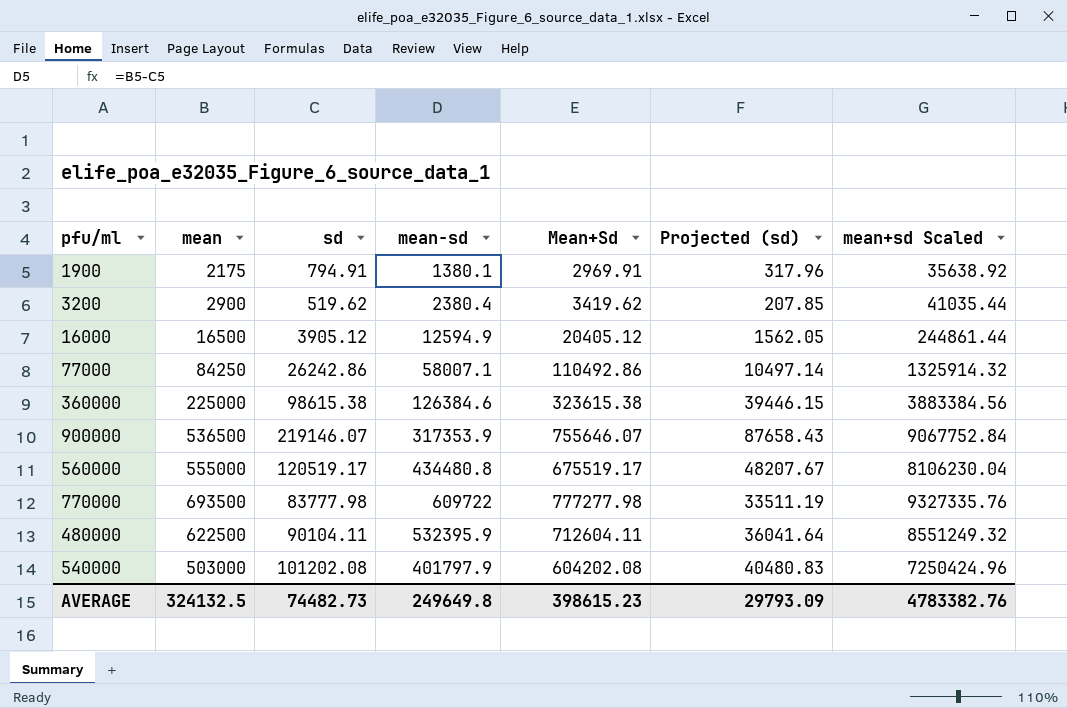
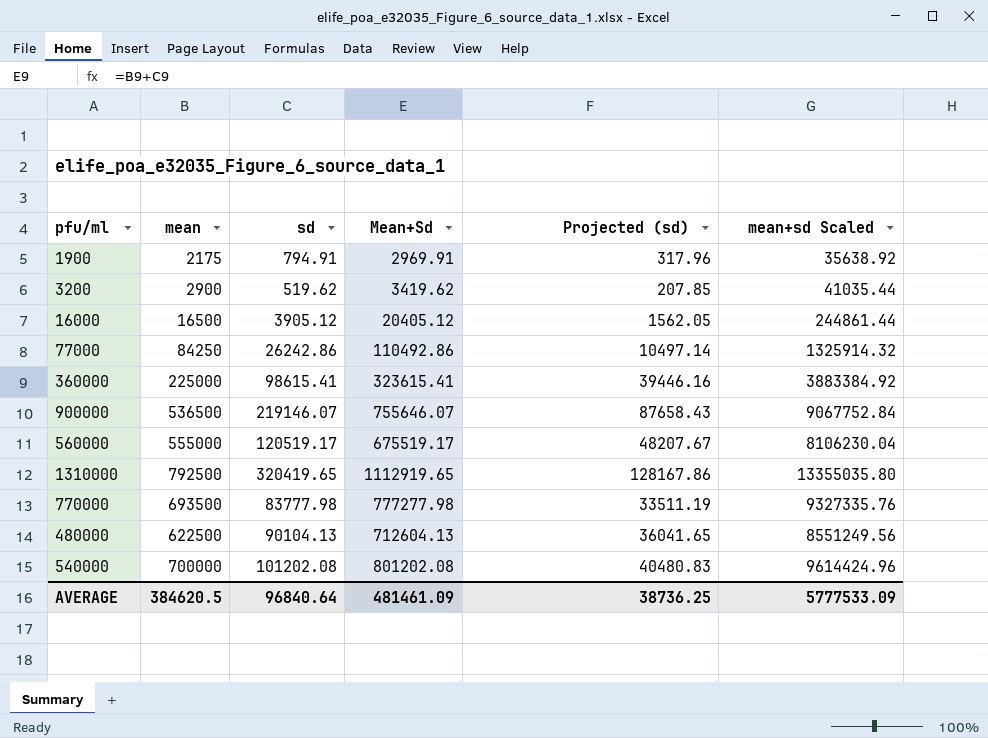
column mean-sd | formula: [mean] - [sd] -> none
360000 | sd: 98615.38 -> 98615.41
360000 | Mean+Sd: 323615.38 -> 323615.41
360000 | Projected (sd): 39446.15 -> 39446.16
360000 | mean+sd Scaled: 3883384.56 -> 3883384.92
row 1310000: none -> 792500 | 320419.65 | 1112919.65 | 128167.86 | 13355035.80
480000 | sd: 90104.11 -> 90104.13
480000 | Mean+Sd: 712604.11 -> 712604.13
480000 | Projected (sd): 36041.64 -> 36041.65
480000 | mean+sd Scaled: 8551249.32 -> 8551249.56
540000 | mean: 503000 -> 700000
540000 | Mean+Sd: 604202.08 -> 801202.08
540000 | mean+sd Scaled: 7250424.96 -> 9614424.96
AVERAGE | mean: 324132.5 -> 384620.5
AVERAGE | sd: 74482.73 -> 96840.64
AVERAGE | Mean+Sd: 398615.23 -> 481461.09
AVERAGE | Projected (sd): 29793.09 -> 38736.25
AVERAGE | mean+sd Scaled: 4783382.76 -> 5777533.09

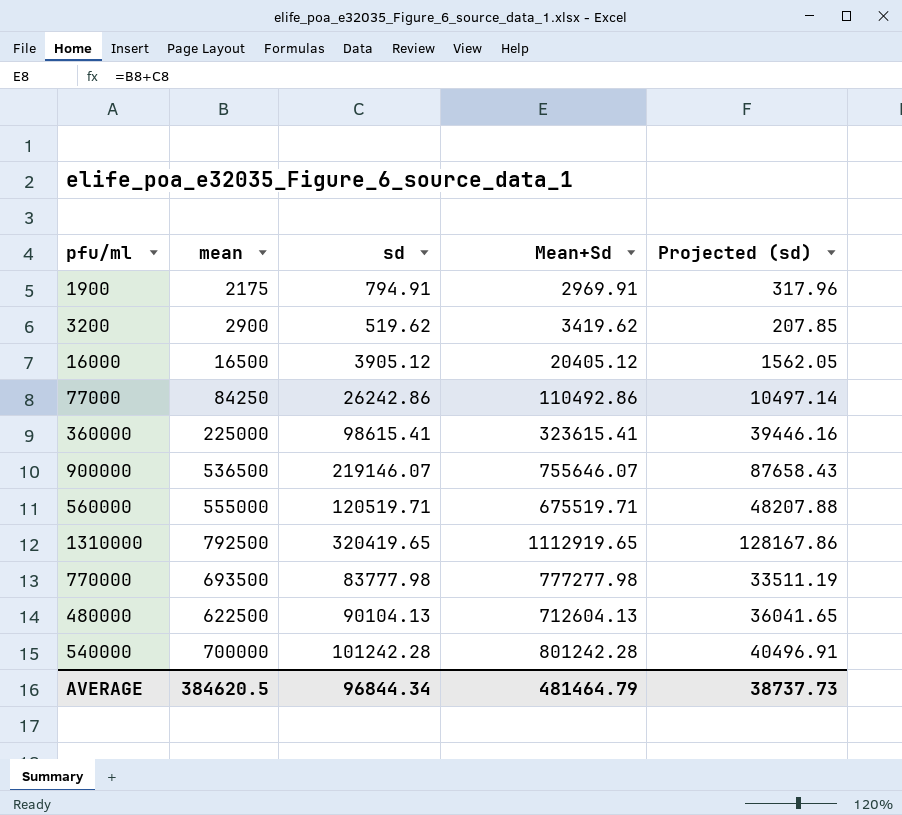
column mean+sd Scaled | formula: [Mean+Sd] * 12 -> none
560000 | sd: 120519.17 -> 120519.71
560000 | Mean+Sd: 675519.17 -> 675519.71
560000 | Projected (sd): 48207.67 -> 48207.88
540000 | sd: 101202.08 -> 101242.28
540000 | Mean+Sd: 801202.08 -> 801242.28
540000 | Projected (sd): 40480.83 -> 40496.91
AVERAGE | sd: 96840.64 -> 96844.34
AVERAGE | Mean+Sd: 481461.09 -> 481464.79
AVERAGE | Projected (sd): 38736.25 -> 38737.73

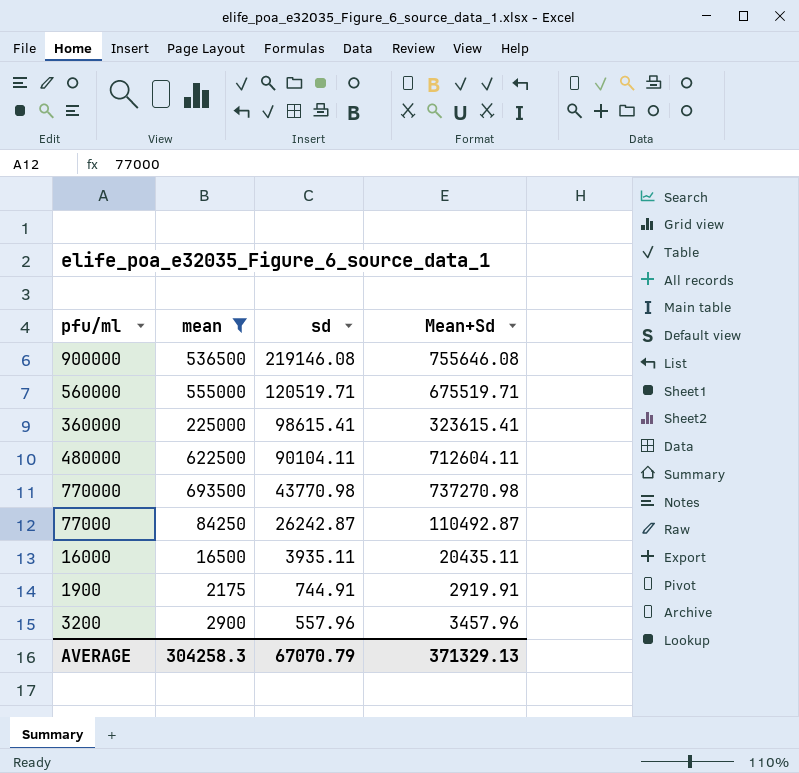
filter: none -> mean <= 693500
row order: none -> sd descending
column Projected (sd) | formula: [sd] * 0.4 -> none
900000 | sd: 219146.07 -> 219146.08
900000 | Mean+Sd: 755646.07 -> 755646.08
480000 | sd: 90104.13 -> 90104.11
480000 | Mean+Sd: 712604.13 -> 712604.11
770000 | sd: 83777.98 -> 43770.98
770000 | Mean+Sd: 777277.98 -> 737270.98
77000 | sd: 26242.86 -> 26242.87
77000 | Mean+Sd: 110492.86 -> 110492.87
16000 | sd: 3905.12 -> 3935.11
16000 | Mean+Sd: 20405.12 -> 20435.11
1900 | sd: 794.91 -> 744.91
1900 | Mean+Sd: 2969.91 -> 2919.91
3200 | sd: 519.62 -> 557.96
3200 | Mean+Sd: 3419.62 -> 3457.96
AVERAGE | mean: 384620.5 -> 304258.3
AVERAGE | sd: 96844.34 -> 67070.79
AVERAGE | Mean+Sd: 481464.79 -> 371329.13

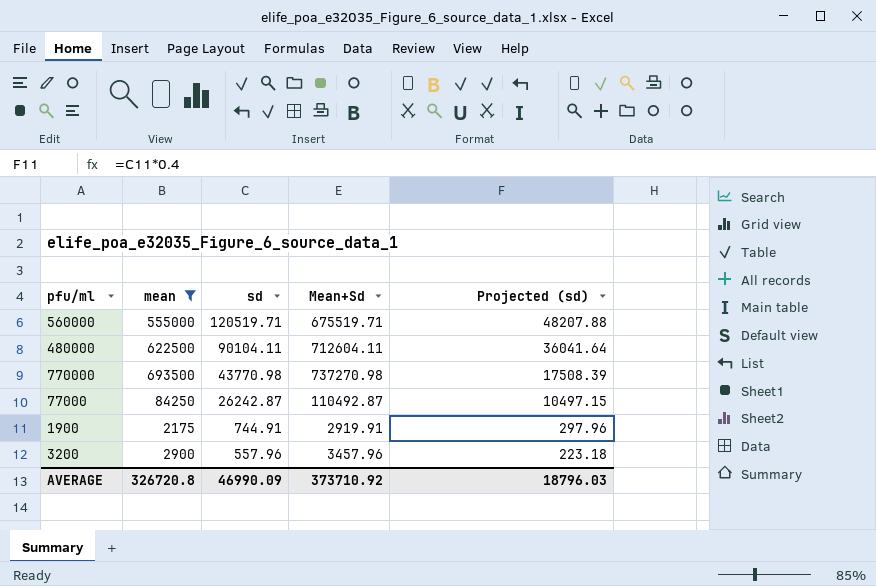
column Projected (sd) | formula: none -> [sd] * 0.4
row 900000: 536500 | 219146.08 | 755646.08 -> none
row 360000: 225000 | 98615.41 | 323615.41 -> none
row 16000: 16500 | 3935.11 | 20435.11 -> none
AVERAGE | mean: 304258.3 -> 326720.8
AVERAGE | sd: 67070.79 -> 46990.09
AVERAGE | Mean+Sd: 371329.13 -> 373710.92

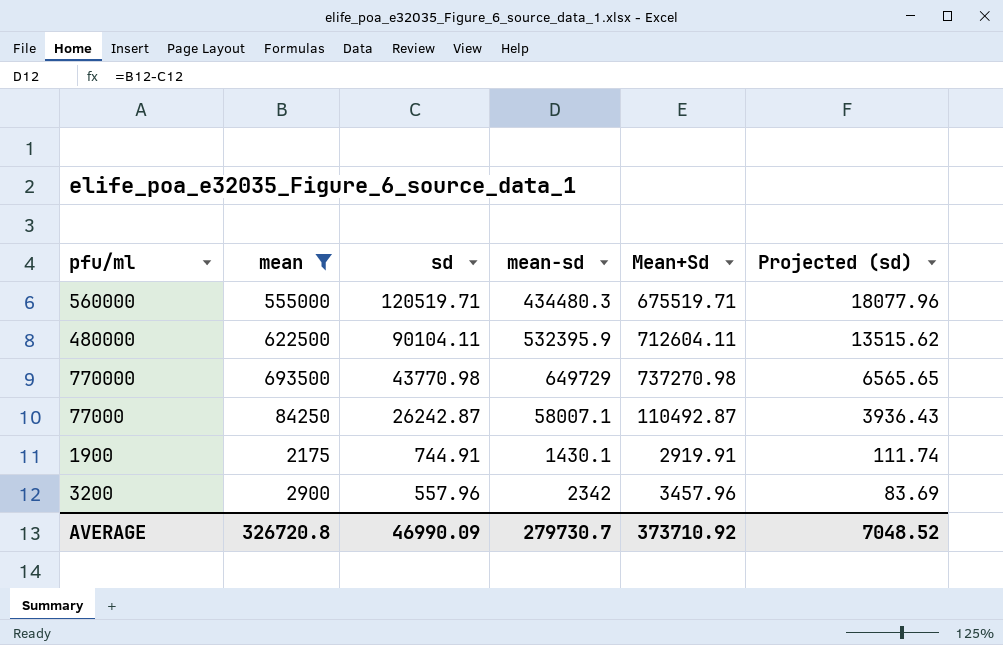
column mean-sd | formula: none -> [mean] - [sd]
column Projected (sd) | formula: [sd] * 0.4 -> [sd] * 0.15
AVERAGE | Projected (sd): 18796.03 -> 7048.52

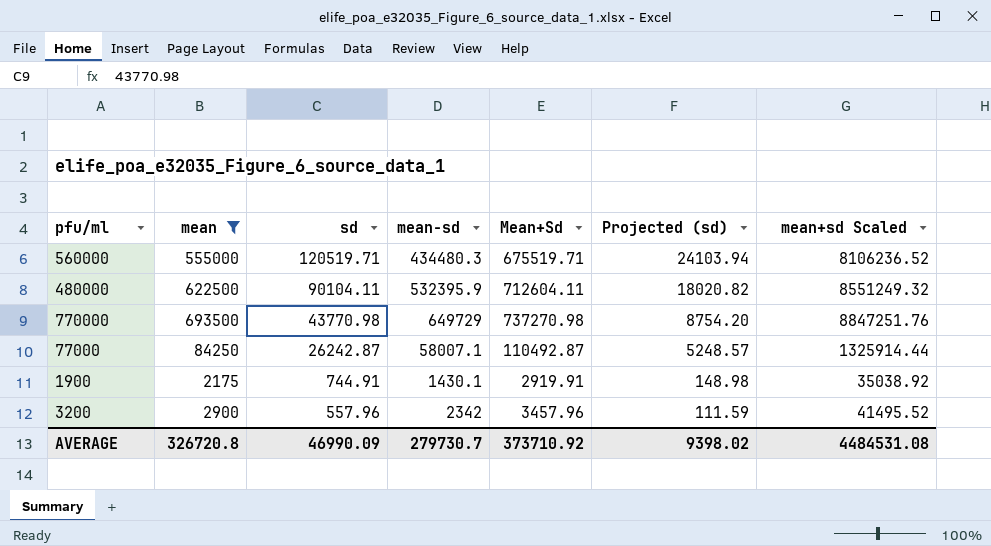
column Projected (sd) | formula: [sd] * 0.15 -> [sd] * 0.2
column mean+sd Scaled | formula: none -> [Mean+Sd] * 12
AVERAGE | Projected (sd): 7048.52 -> 9398.02

